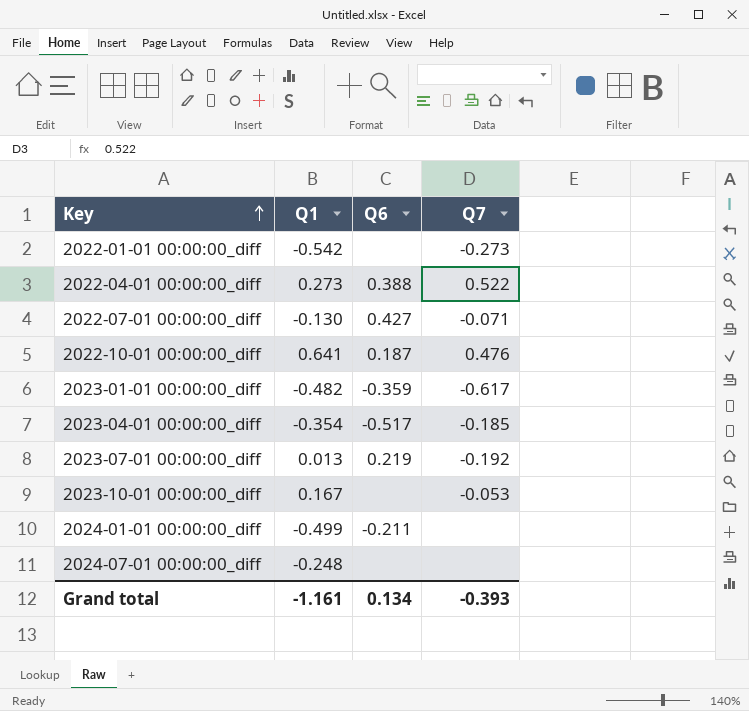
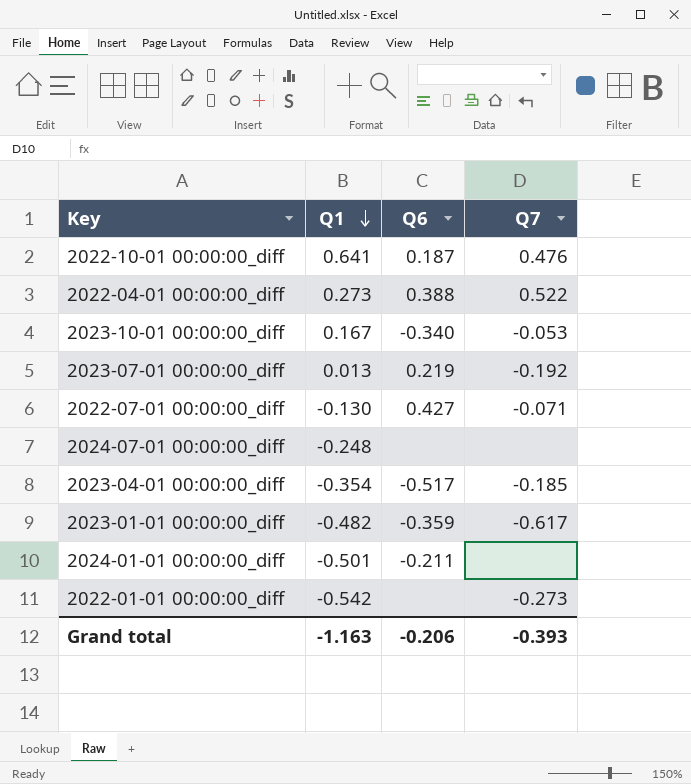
row order: Key ascending -> Q1 descending
2023-10-01 00:00:00_diff | Q6: none -> -0.340
2024-01-01 00:00:00_diff | Q1: -0.499 -> -0.501
Grand total | Q1: -1.161 -> -1.163
Grand total | Q6: 0.134 -> -0.206

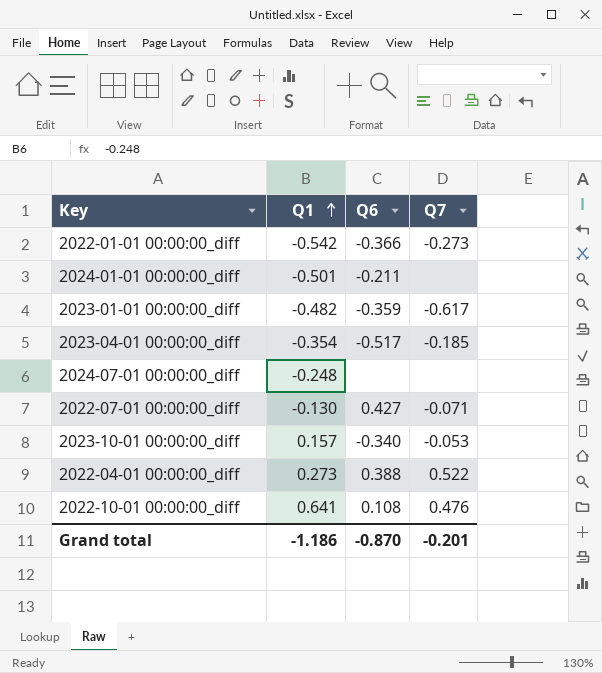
row order: Q1 descending -> Q1 ascending
row 2023-07-01 00:00:00_diff: 0.013 | 0.219 | -0.192 -> none
2022-01-01 00:00:00_diff | Q6: none -> -0.366
2023-10-01 00:00:00_diff | Q1: 0.167 -> 0.157
2022-10-01 00:00:00_diff | Q6: 0.187 -> 0.108
Grand total | Q1: -1.163 -> -1.186
Grand total | Q6: -0.206 -> -0.870
Grand total | Q7: -0.393 -> -0.201

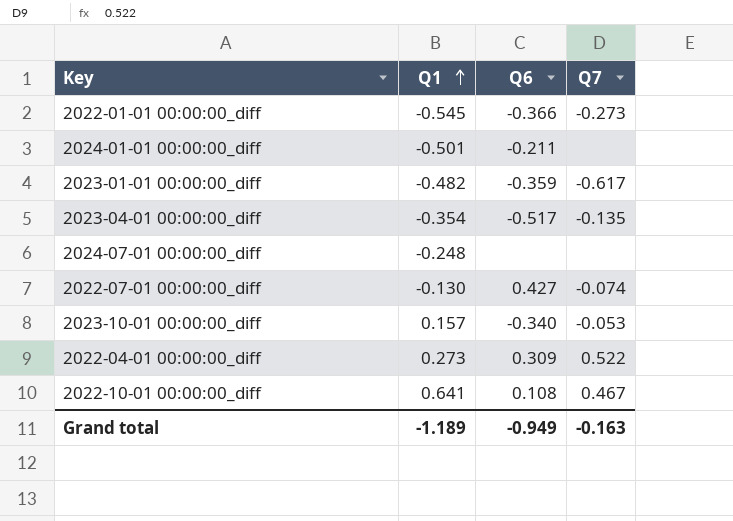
2022-01-01 00:00:00_diff | Q1: -0.542 -> -0.545
2023-04-01 00:00:00_diff | Q7: -0.185 -> -0.135
2022-07-01 00:00:00_diff | Q7: -0.071 -> -0.074
2022-04-01 00:00:00_diff | Q6: 0.388 -> 0.309
2022-10-01 00:00:00_diff | Q7: 0.476 -> 0.467
Grand total | Q1: -1.186 -> -1.189
Grand total | Q6: -0.870 -> -0.949
Grand total | Q7: -0.201 -> -0.163

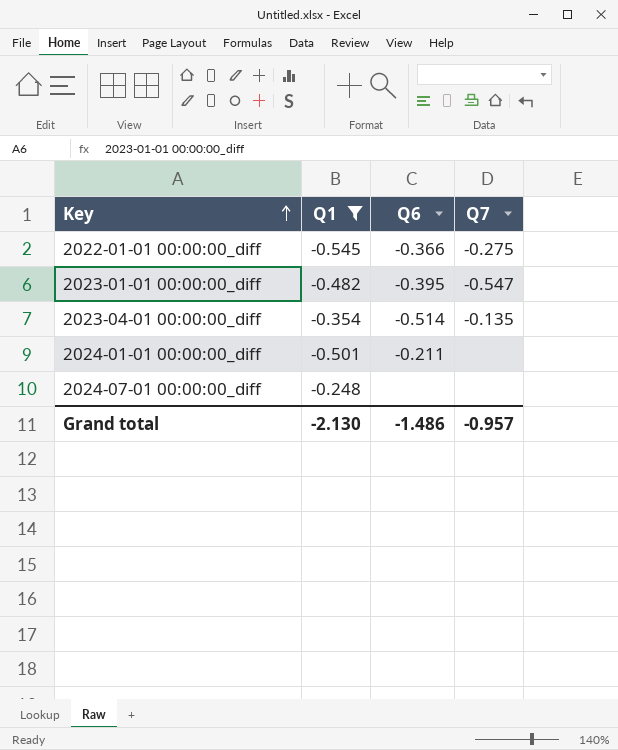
filter: none -> Q1 <= -0.248
row order: Q1 ascending -> Key ascending
2022-01-01 00:00:00_diff | Q7: -0.273 -> -0.275
2023-01-01 00:00:00_diff | Q6: -0.359 -> -0.395
2023-01-01 00:00:00_diff | Q7: -0.617 -> -0.547
2023-04-01 00:00:00_diff | Q6: -0.517 -> -0.514
Grand total | Q1: -1.189 -> -2.130
Grand total | Q6: -0.949 -> -1.486
Grand total | Q7: -0.163 -> -0.957

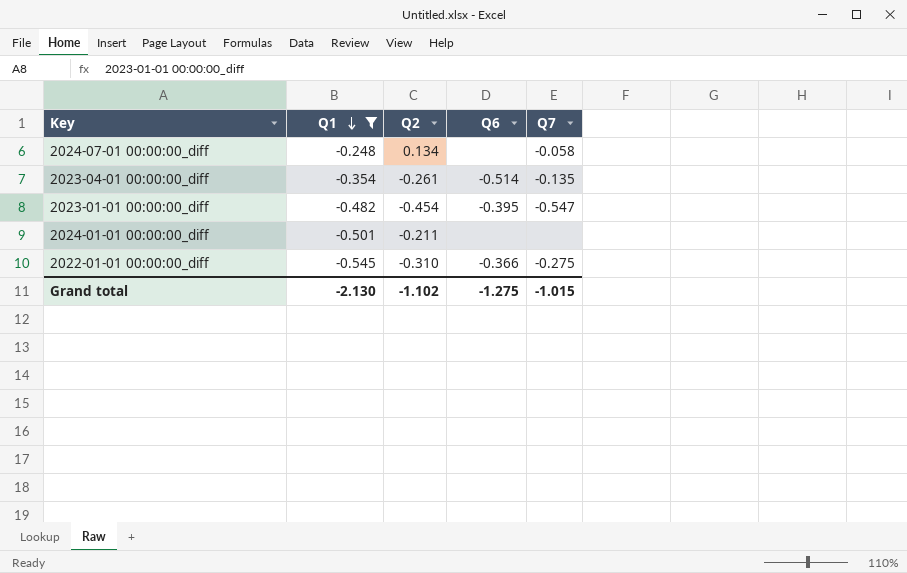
row order: Key ascending -> Q1 descending
column Q2 | position: none -> 3
2024-07-01 00:00:00_diff | Q7: none -> -0.058
2024-01-01 00:00:00_diff | Q6: -0.211 -> none
Grand total | Q6: -1.486 -> -1.275
Grand total | Q7: -0.957 -> -1.015

